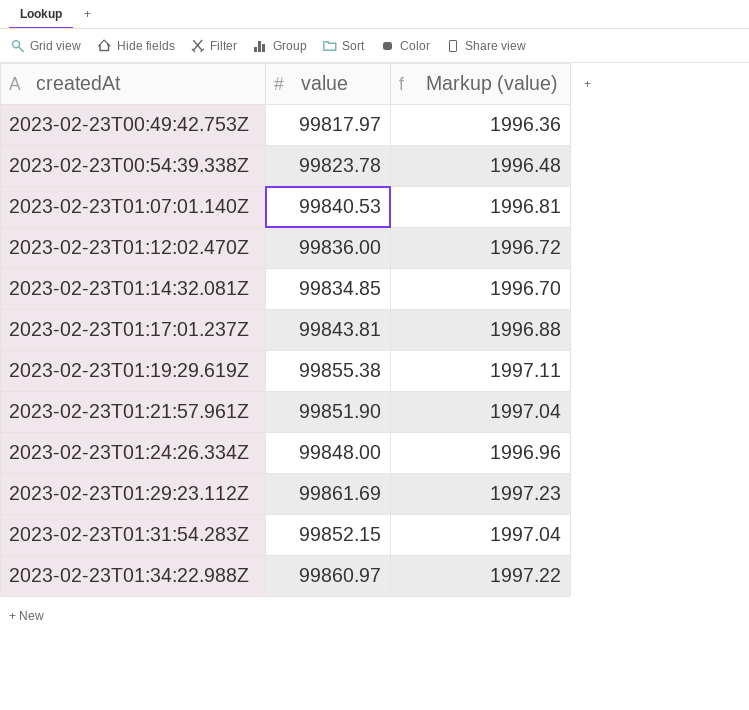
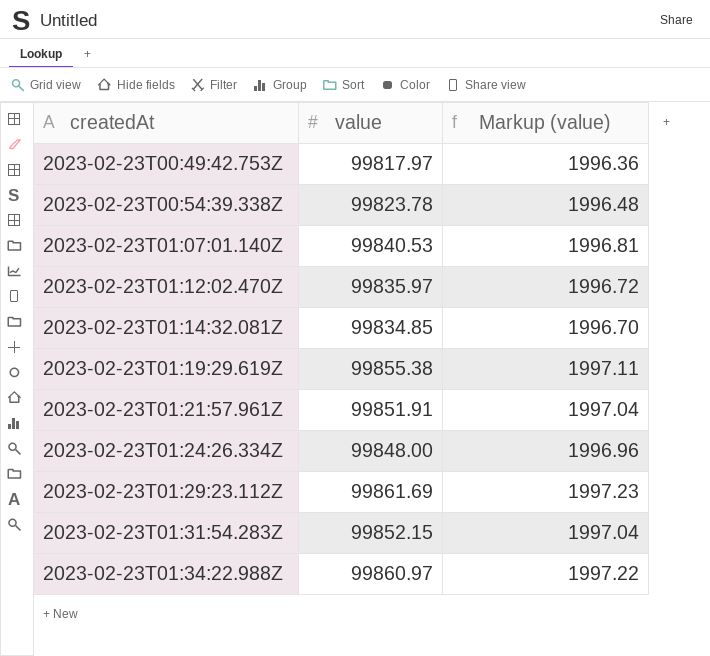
row 2023-02-23T01:17:01.237Z: 99843.81 | 1996.88 -> none
2023-02-23T01:12:02.470Z | value: 99836.00 -> 99835.97
2023-02-23T01:21:57.961Z | value: 99851.90 -> 99851.91

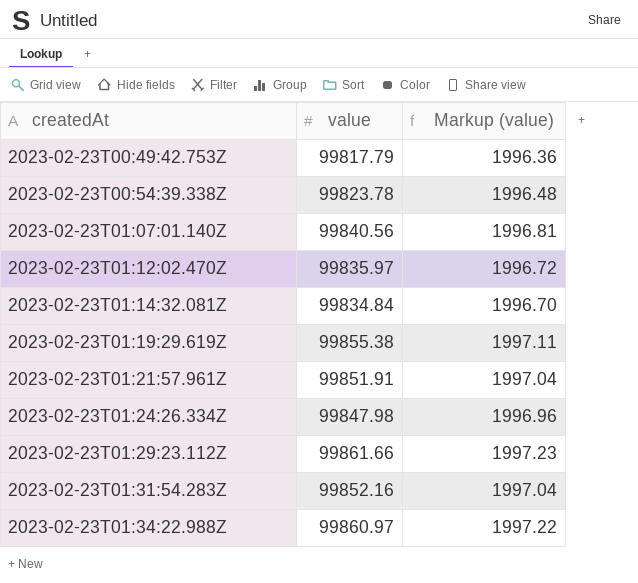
2023-02-23T00:49:42.753Z | value: 99817.97 -> 99817.79
2023-02-23T01:07:01.140Z | value: 99840.53 -> 99840.56
2023-02-23T01:14:32.081Z | value: 99834.85 -> 99834.84
2023-02-23T01:24:26.334Z | value: 99848.00 -> 99847.98
2023-02-23T01:29:23.112Z | value: 99861.69 -> 99861.66
2023-02-23T01:31:54.283Z | value: 99852.15 -> 99852.16

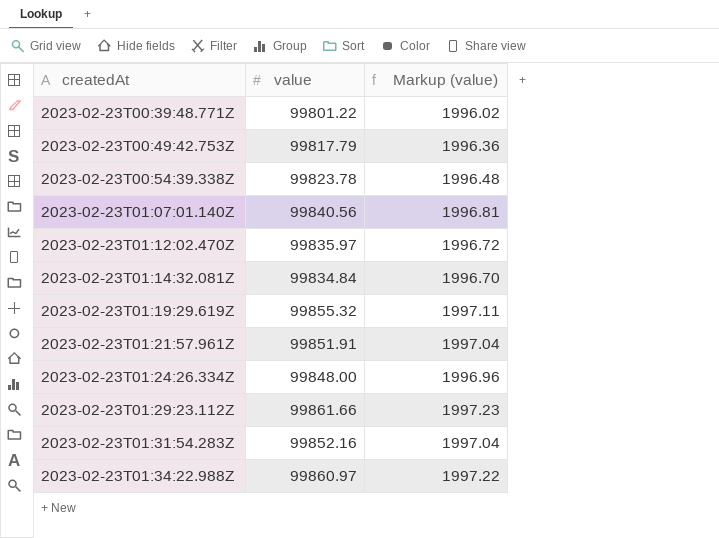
row 2023-02-23T00:39:48.771Z: none -> 99801.22 | 1996.02
2023-02-23T01:19:29.619Z | value: 99855.38 -> 99855.32
2023-02-23T01:24:26.334Z | value: 99847.98 -> 99848.00

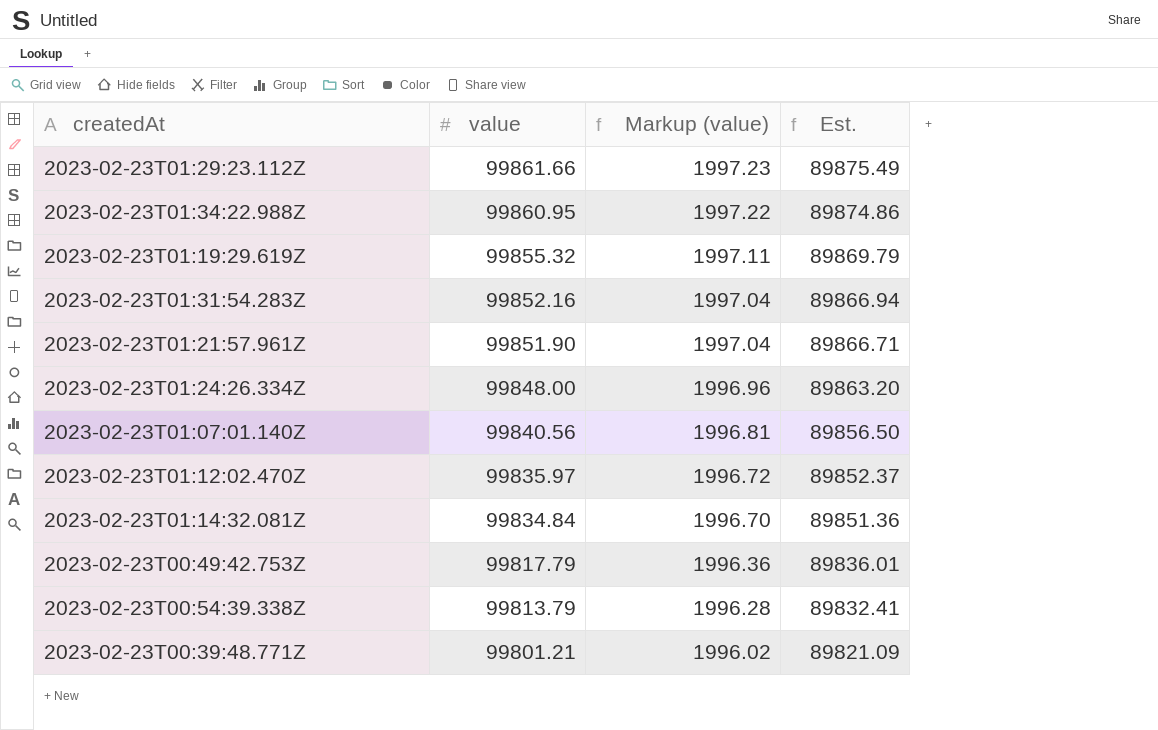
row order: createdAt ascending -> value descending
column Est. | formula: none -> [value] * 0.9
2023-02-23T01:34:22.988Z | value: 99860.97 -> 99860.95
2023-02-23T01:21:57.961Z | value: 99851.91 -> 99851.90
2023-02-23T00:54:39.338Z | value: 99823.78 -> 99813.79
2023-02-23T00:54:39.338Z | Markup (value): 1996.48 -> 1996.28
2023-02-23T00:39:48.771Z | value: 99801.22 -> 99801.21

